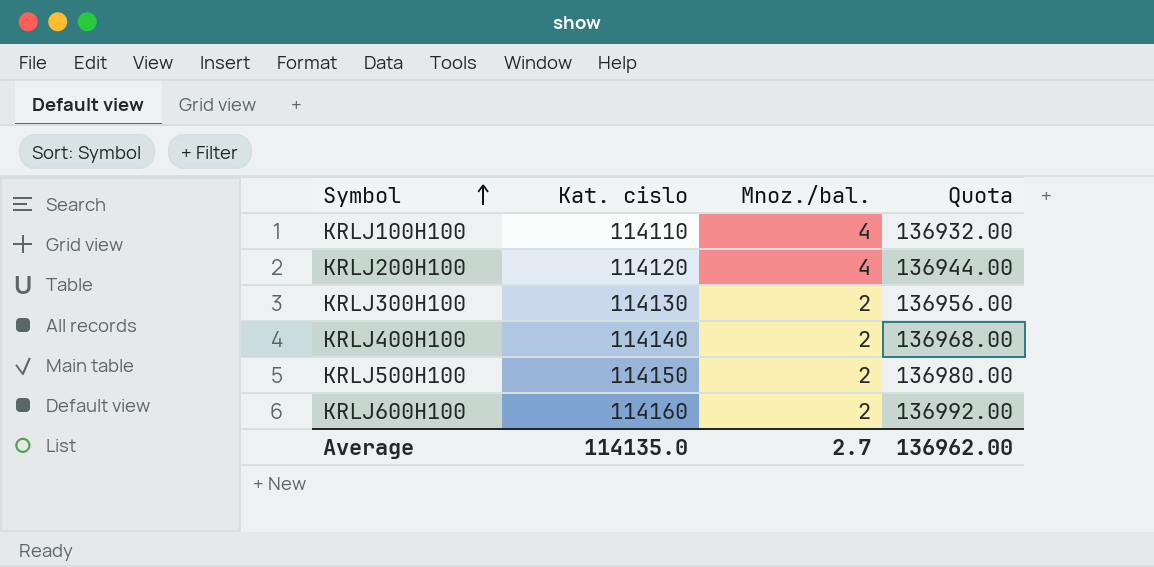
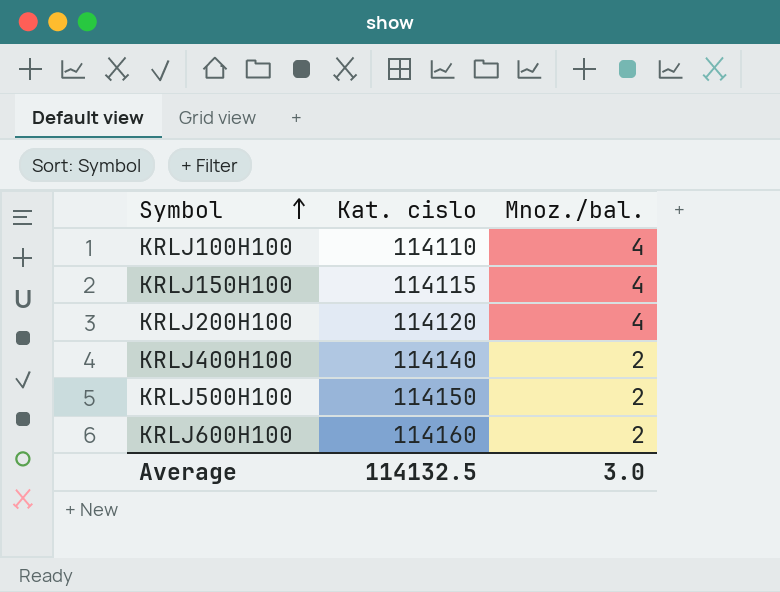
column Quota | formula: [Kat. cislo] * 1.2 -> none
row KRLJ300H100: 114130 | 2 | 136956.00 -> none
row KRLJ150H100: none -> 114115 | 4
Average | Kat. cislo: 114135.0 -> 114132.5
Average | Mnoz./bal.: 2.7 -> 3.0

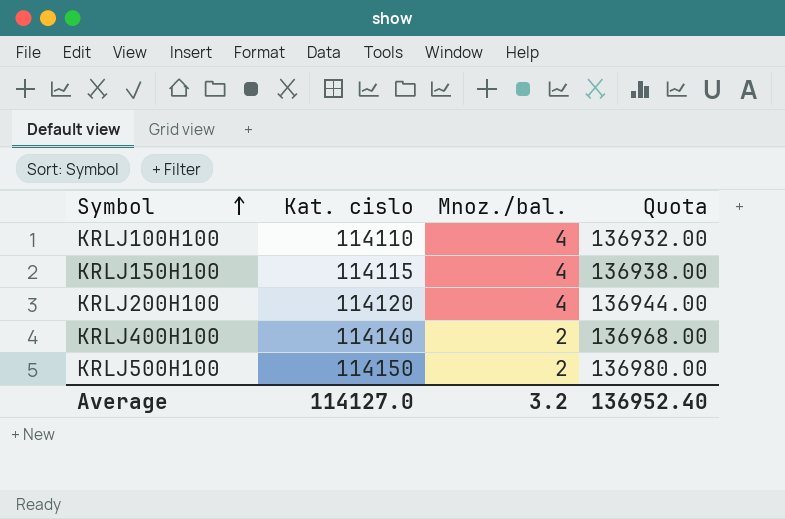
column Quota | formula: none -> [Kat. cislo] * 1.2
row KRLJ600H100: 114160 | 2 -> none
Average | Kat. cislo: 114132.5 -> 114127.0
Average | Mnoz./bal.: 3.0 -> 3.2

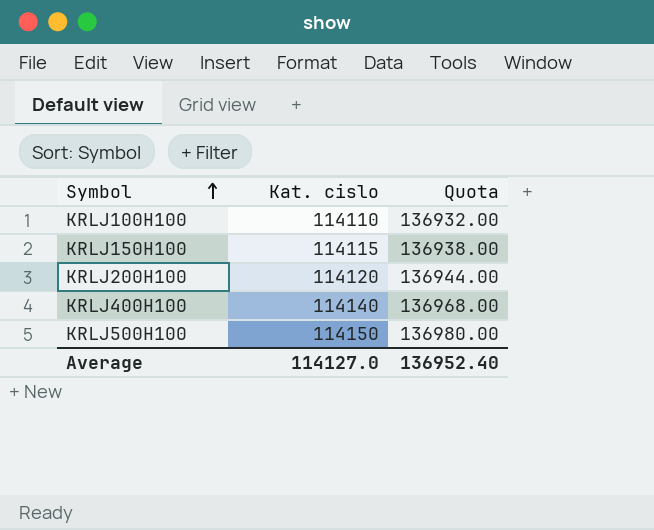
column Mnoz./bal. | position: 3 -> none

